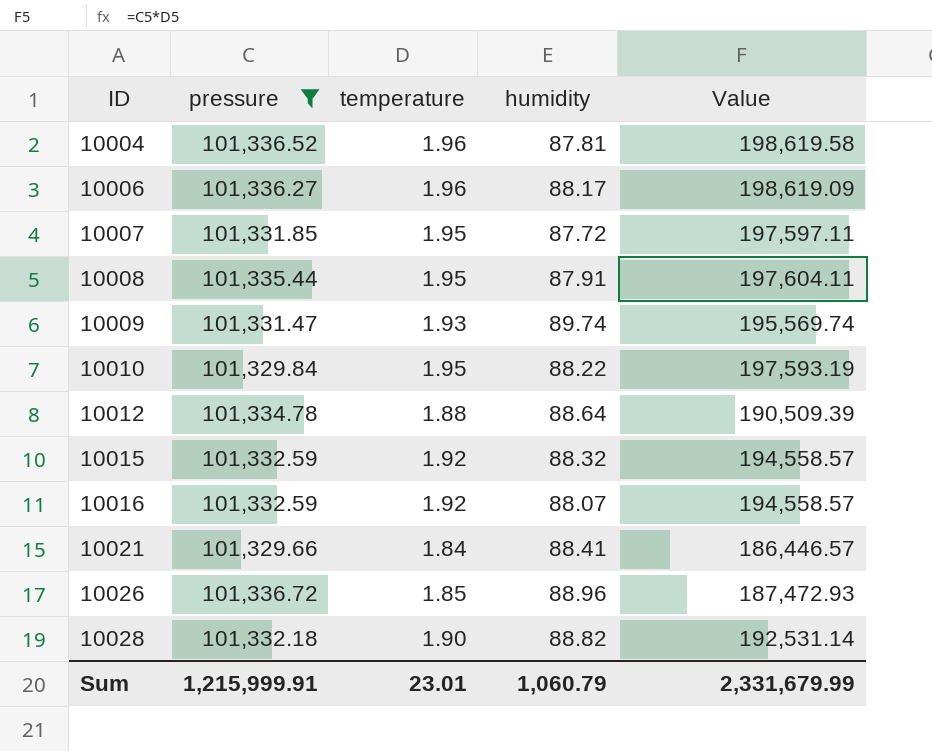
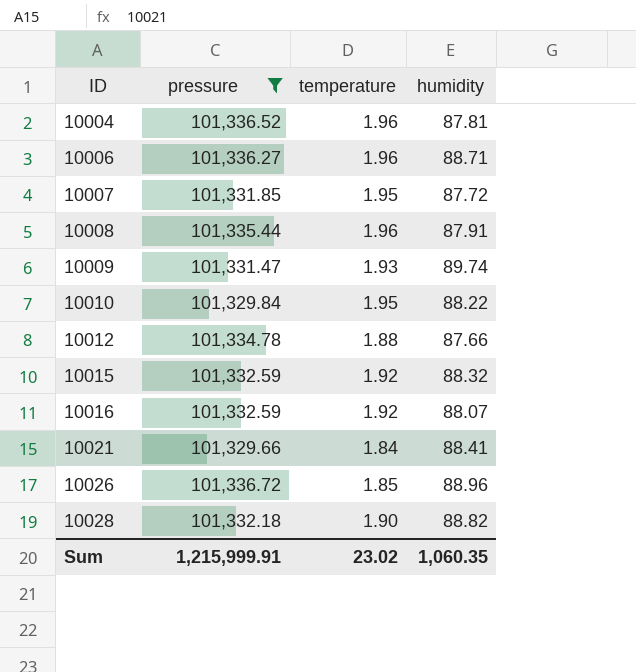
column Value | formula: [pressure] * [temperature] -> none
10006 | humidity: 88.17 -> 88.71
10008 | temperature: 1.95 -> 1.96
10012 | humidity: 88.64 -> 87.66
Sum | temperature: 23.01 -> 23.02
Sum | humidity: 1,060.79 -> 1,060.35

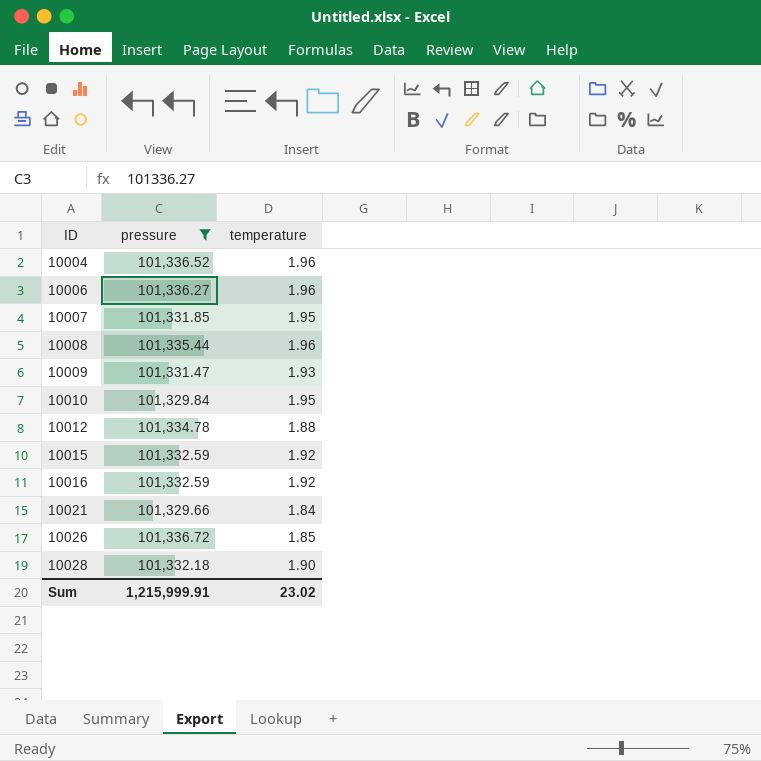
column humidity | position: 4 -> none

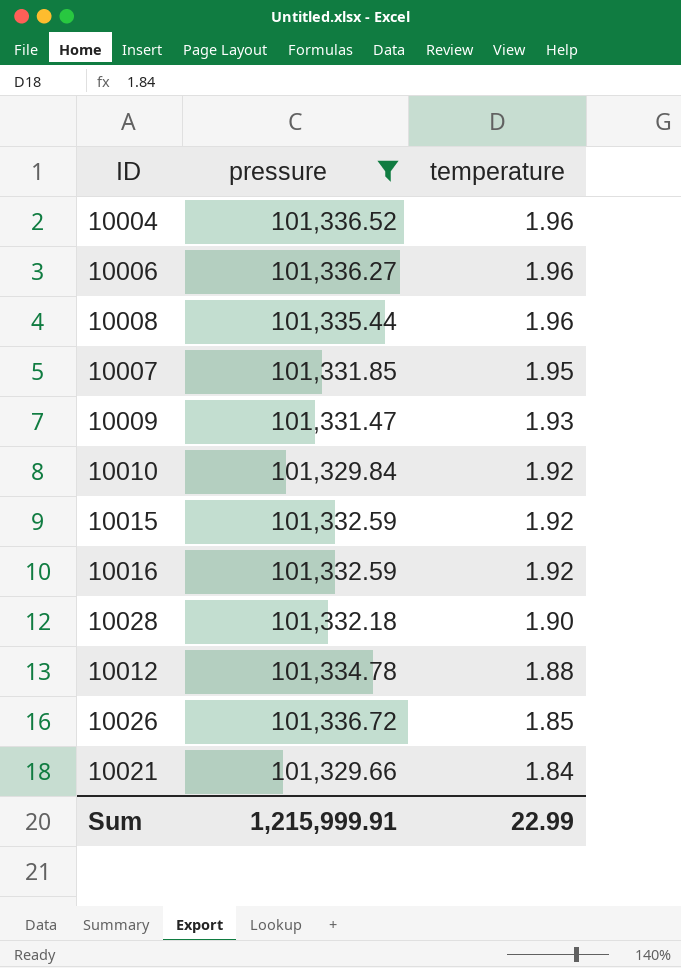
row order: ID ascending -> temperature descending
10010 | temperature: 1.95 -> 1.92
Sum | temperature: 23.02 -> 22.99

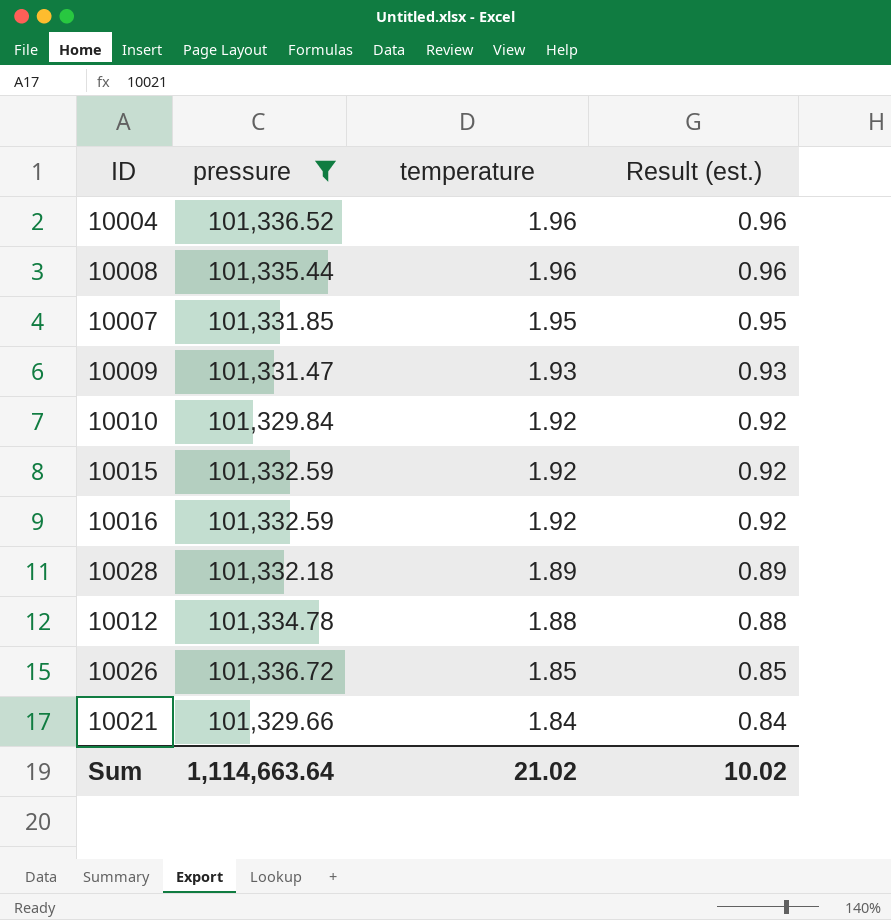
column Result (est.) | formula: none -> [temperature] - 1
row 10006: 101,336.27 | 1.96 -> none
10028 | temperature: 1.90 -> 1.89
Sum | pressure: 1,215,999.91 -> 1,114,663.64
Sum | temperature: 22.99 -> 21.02

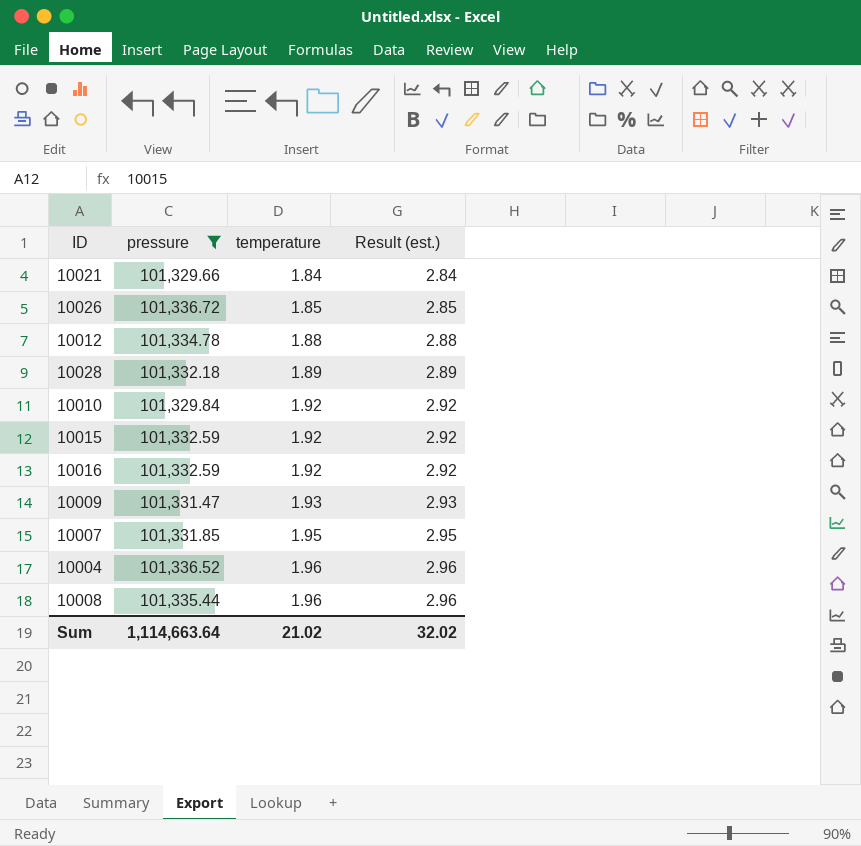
row order: temperature descending -> temperature ascending
column Result (est.) | formula: [temperature] - 1 -> [temperature] + 1
Sum | Result (est.): 10.02 -> 32.02

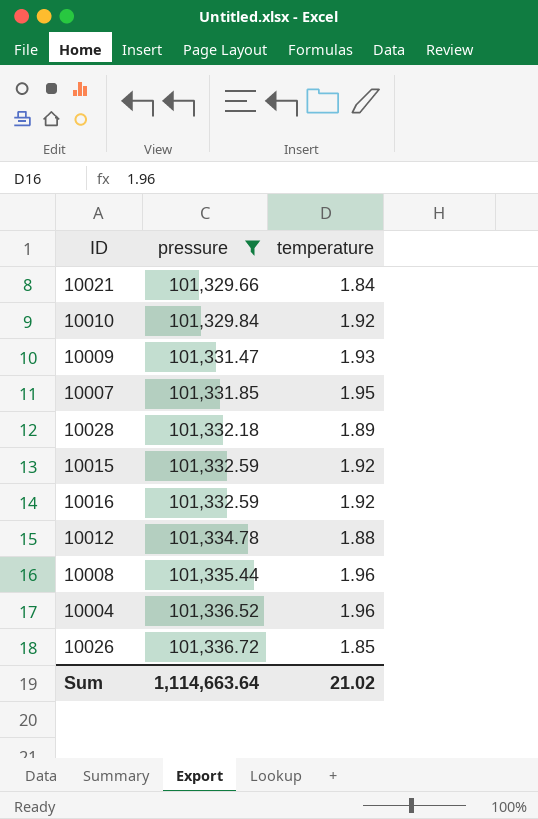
row order: temperature ascending -> pressure ascending
column Result (est.) | formula: [temperature] + 1 -> none

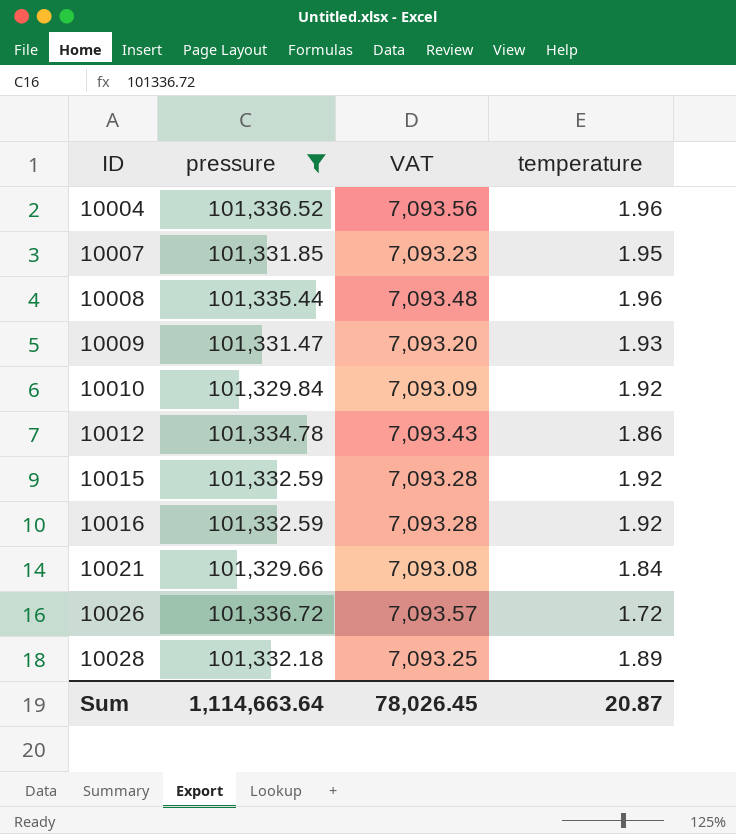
row order: pressure ascending -> ID ascending
column VAT | formula: none -> [pressure] * 0.07
10012 | temperature: 1.88 -> 1.86
10026 | temperature: 1.85 -> 1.72
Sum | temperature: 21.02 -> 20.87

